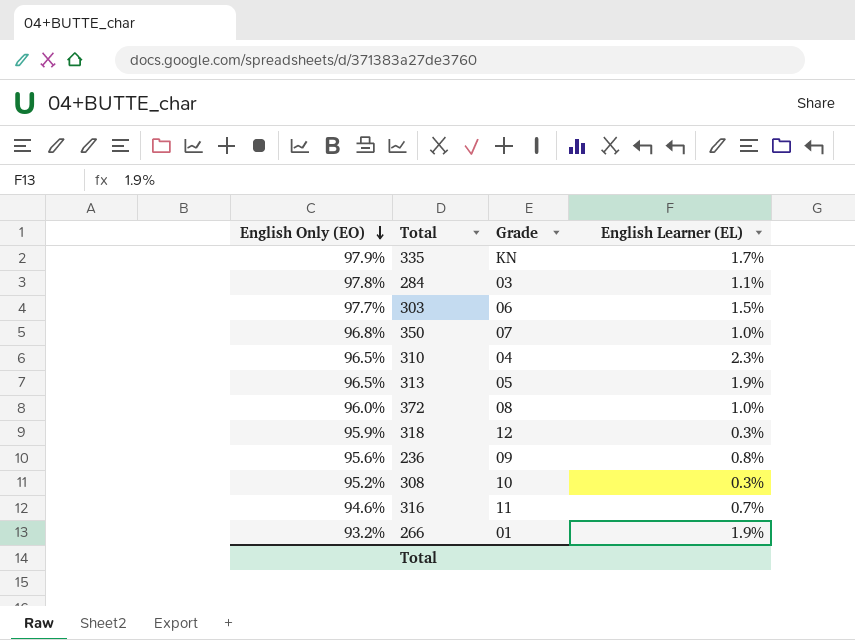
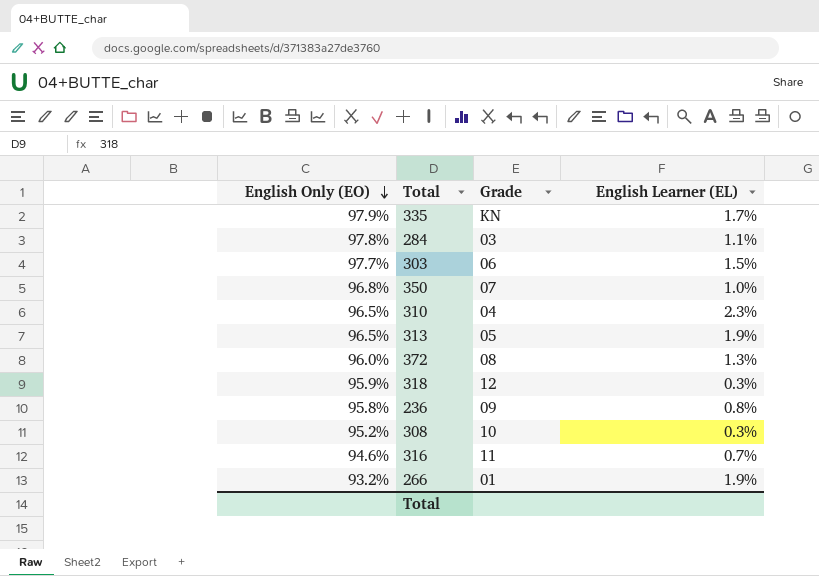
372 | English Learner (EL): 1.0% -> 1.3%
236 | English Only (EO): 95.6% -> 95.8%

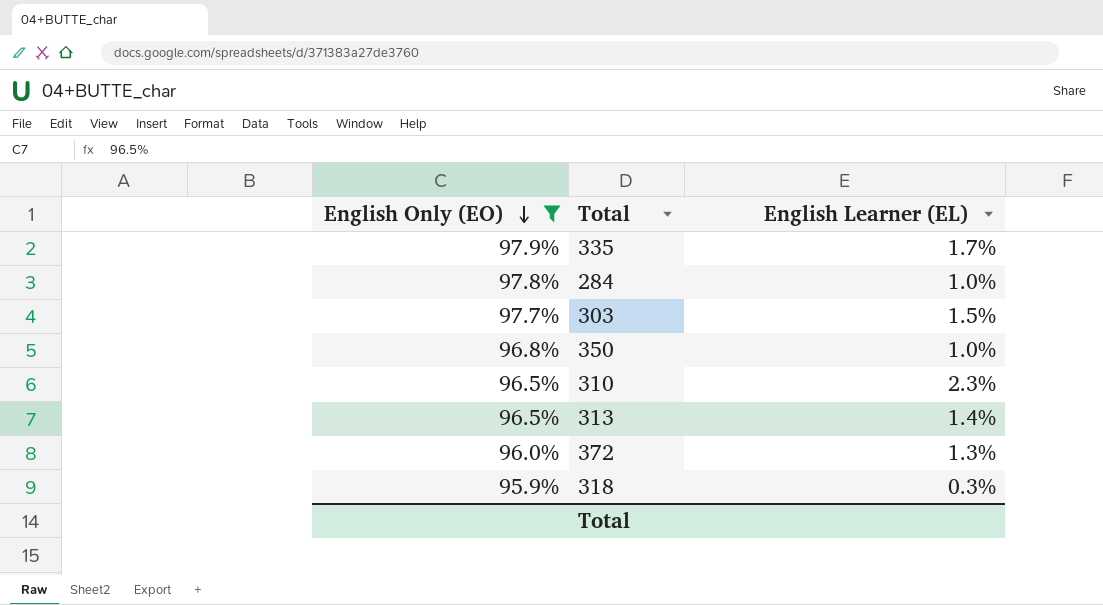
filter: none -> English Only (EO) >= 95.9%
column Grade | position: 3 -> none
284 | English Learner (EL): 1.1% -> 1.0%
313 | English Learner (EL): 1.9% -> 1.4%

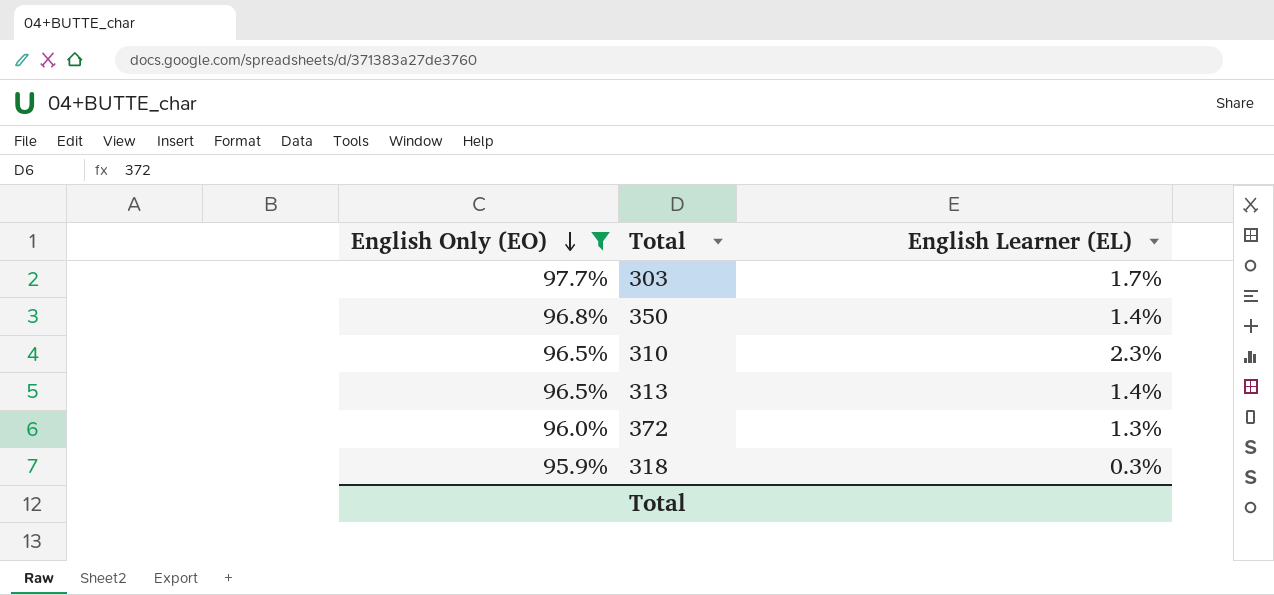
row 335: 97.9% | 1.7% -> none
row 284: 97.8% | 1.0% -> none
303 | English Learner (EL): 1.5% -> 1.7%
350 | English Learner (EL): 1.0% -> 1.4%

